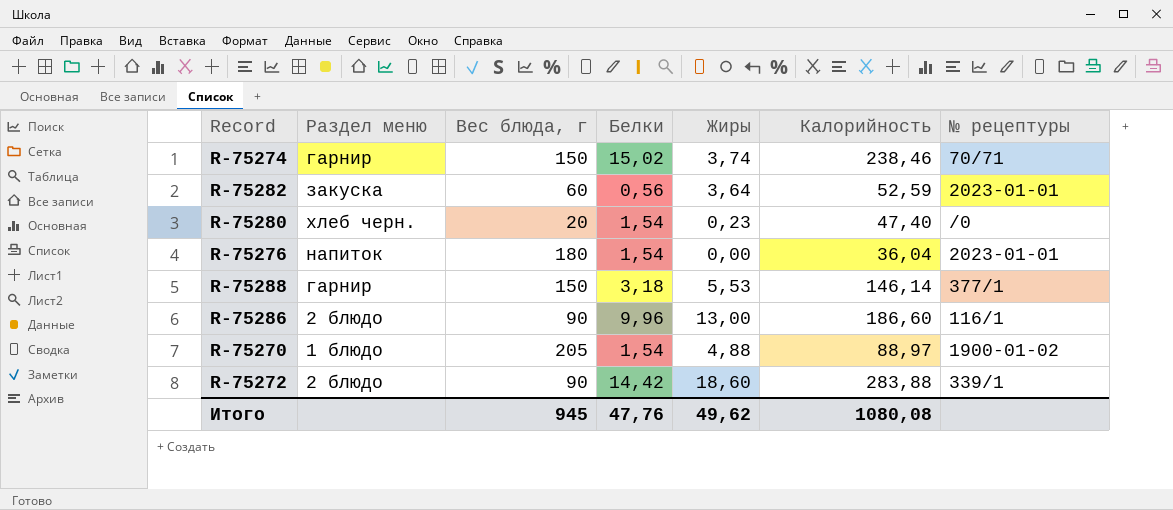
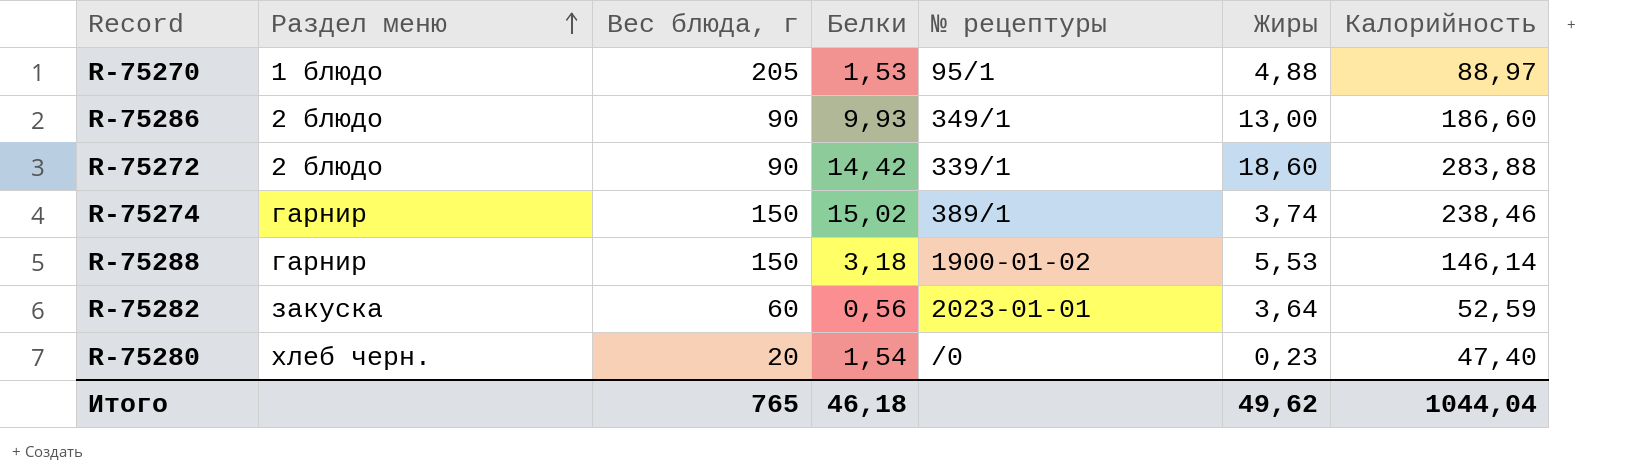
row order: none -> Раздел меню ascending
column № рецептуры | position: 7 -> 5
row R-75276: напиток | 180 | 1,54 | 0,00 | 36,04 | 2023-01-01 -> none
R-75270 | Белки: 1,54 -> 1,53
R-75270 | № рецептуры: 1900-01-02 -> 95/1
R-75286 | Белки: 9,96 -> 9,93
R-75286 | № рецептуры: 116/1 -> 349/1
R-75274 | № рецептуры: 70/71 -> 389/1
R-75288 | № рецептуры: 377/1 -> 1900-01-02
Итого | Вес блюда, г: 945 -> 765
Итого | Белки: 47,76 -> 46,18
Итого | Калорийность: 1080,08 -> 1044,04

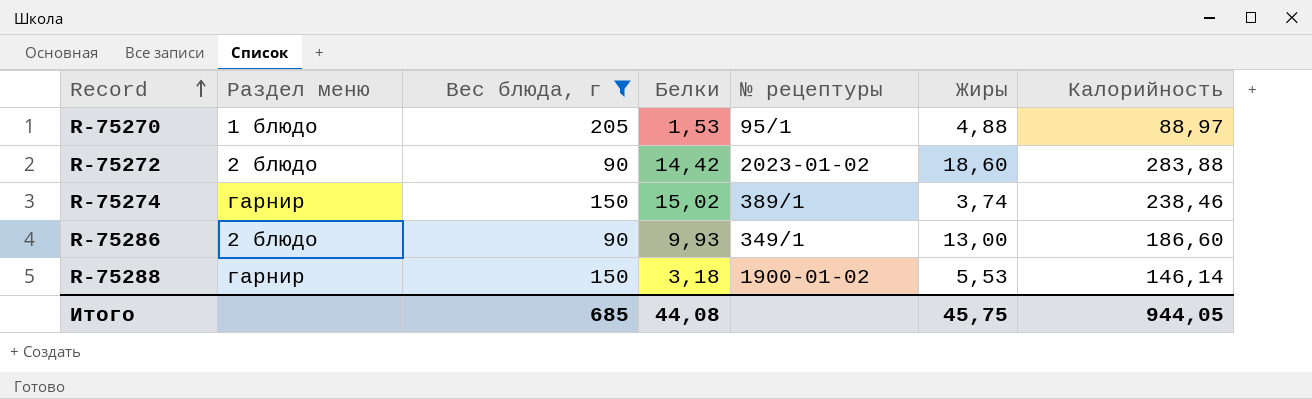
filter: none -> Вес блюда, г >= 90
row order: Раздел меню ascending -> Record ascending
R-75272 | № рецептуры: 339/1 -> 2023-01-02
Итого | Вес блюда, г: 765 -> 685
Итого | Белки: 46,18 -> 44,08
Итого | Жиры: 49,62 -> 45,75
Итого | Калорийность: 1044,04 -> 944,05

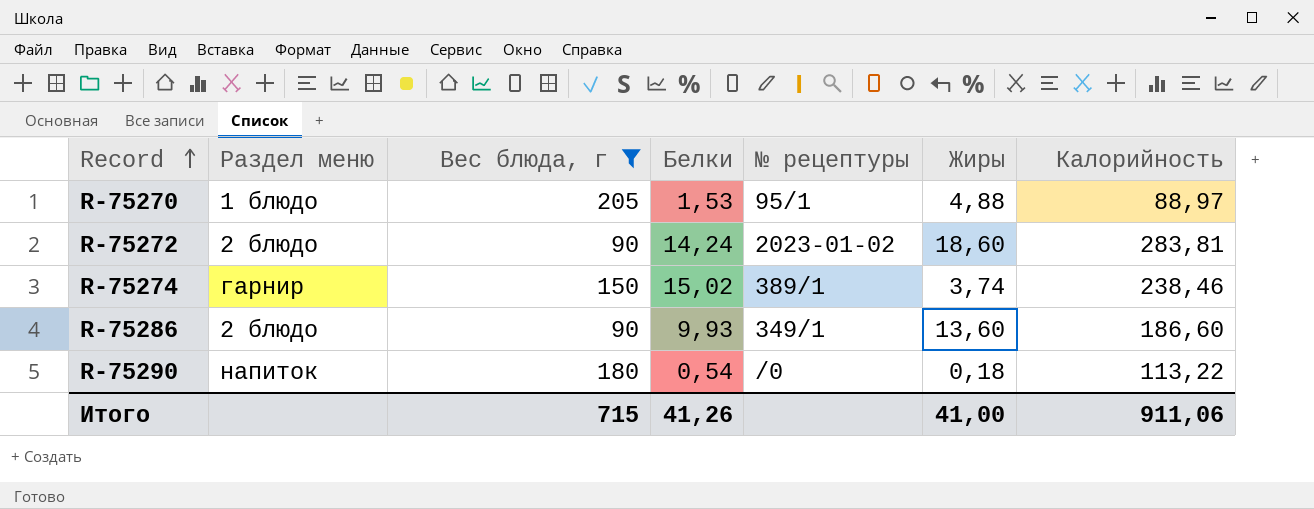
row R-75288: гарнир | 150 | 3,18 | 1900-01-02 | 5,53 | 146,14 -> none
R-75272 | Белки: 14,42 -> 14,24
R-75272 | Калорийность: 283,88 -> 283,81
R-75286 | Жиры: 13,00 -> 13,60
row R-75290: none -> напиток | 180 | 0,54 | /0 | 0,18 | 113,22
Итого | Вес блюда, г: 685 -> 715
Итого | Белки: 44,08 -> 41,26
Итого | Жиры: 45,75 -> 41,00
Итого | Калорийность: 944,05 -> 911,06

